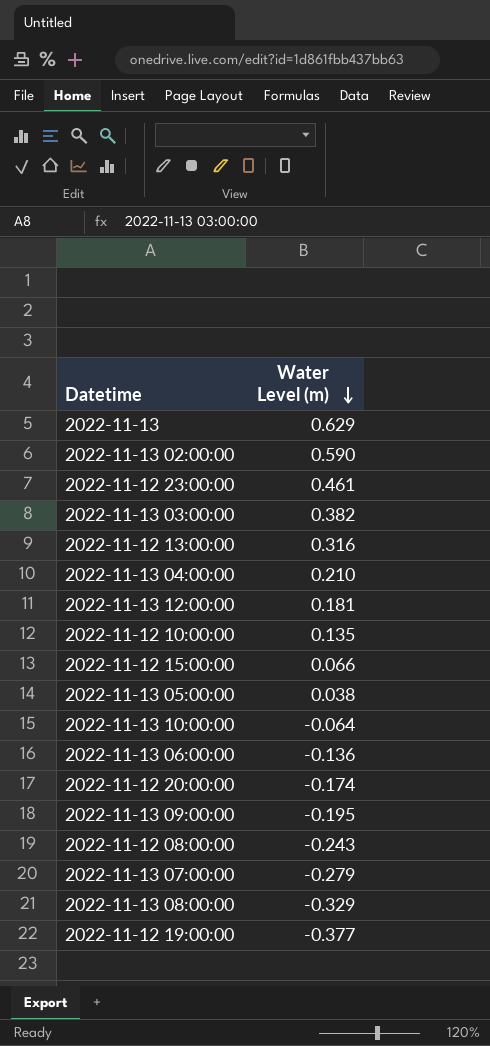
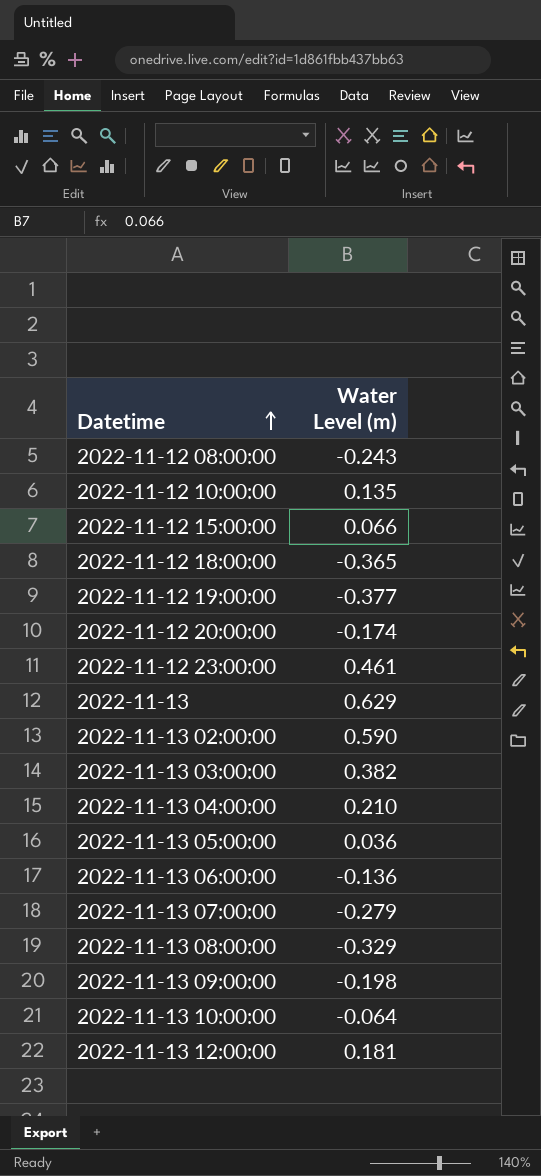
row order: Water Level (m) descending -> Datetime ascending
row 2022-11-12 13:00:00: 0.316 -> none
row 2022-11-12 18:00:00: none -> -0.365
2022-11-13 05:00:00 | Water Level (m): 0.038 -> 0.036
2022-11-13 09:00:00 | Water Level (m): -0.195 -> -0.198

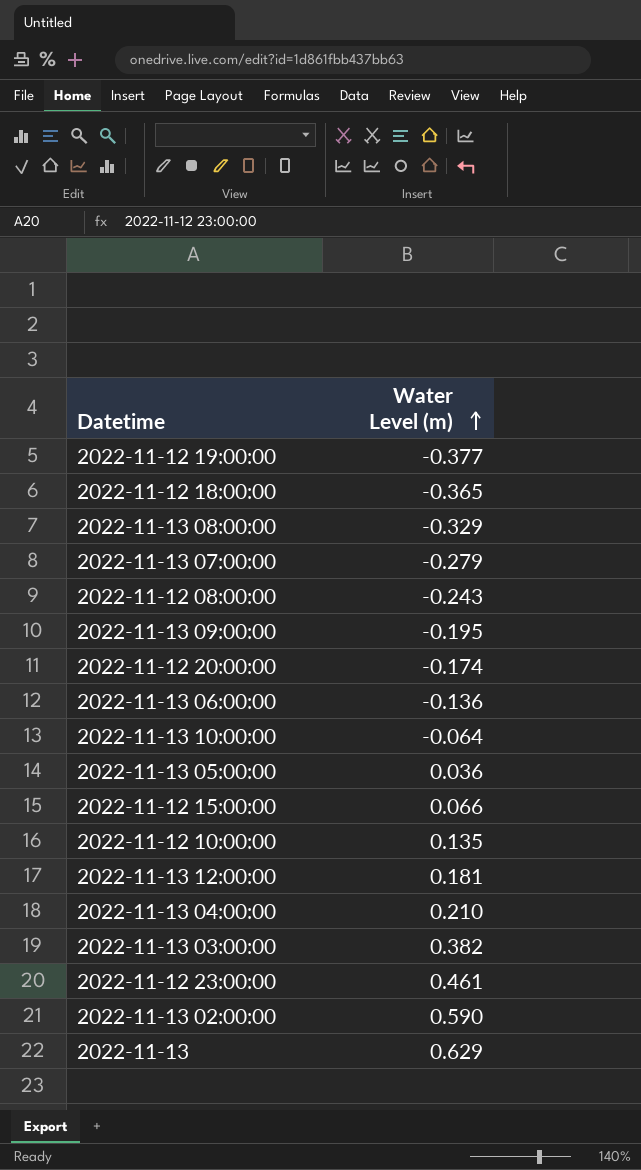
row order: Datetime ascending -> Water Level (m) ascending
2022-11-13 09:00:00 | Water Level (m): -0.198 -> -0.195

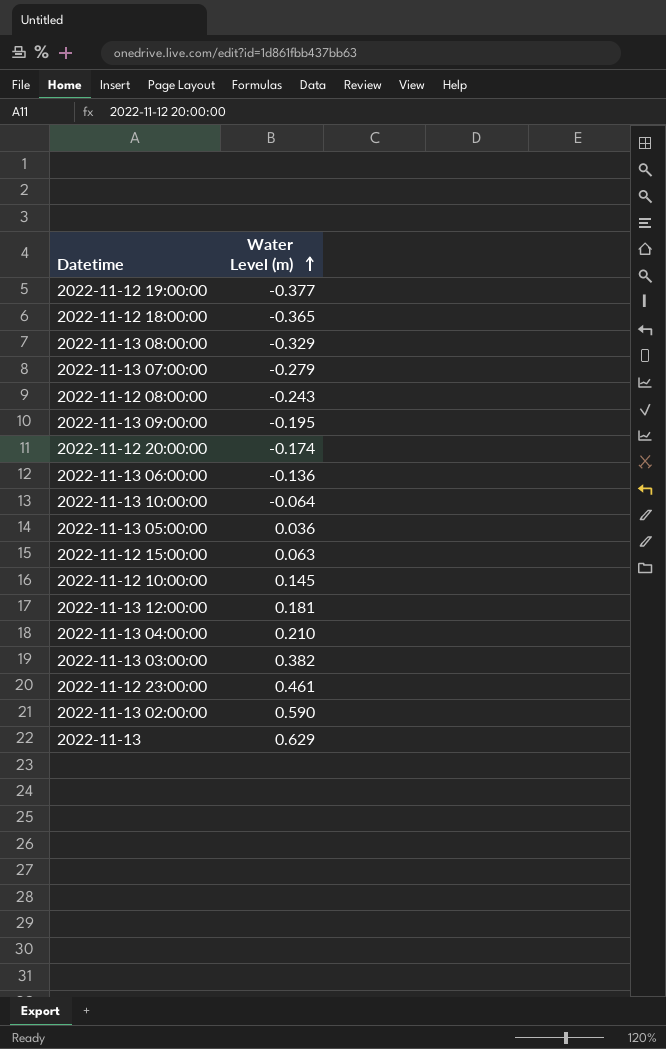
2022-11-12 15:00:00 | Water Level (m): 0.066 -> 0.063
2022-11-12 10:00:00 | Water Level (m): 0.135 -> 0.145

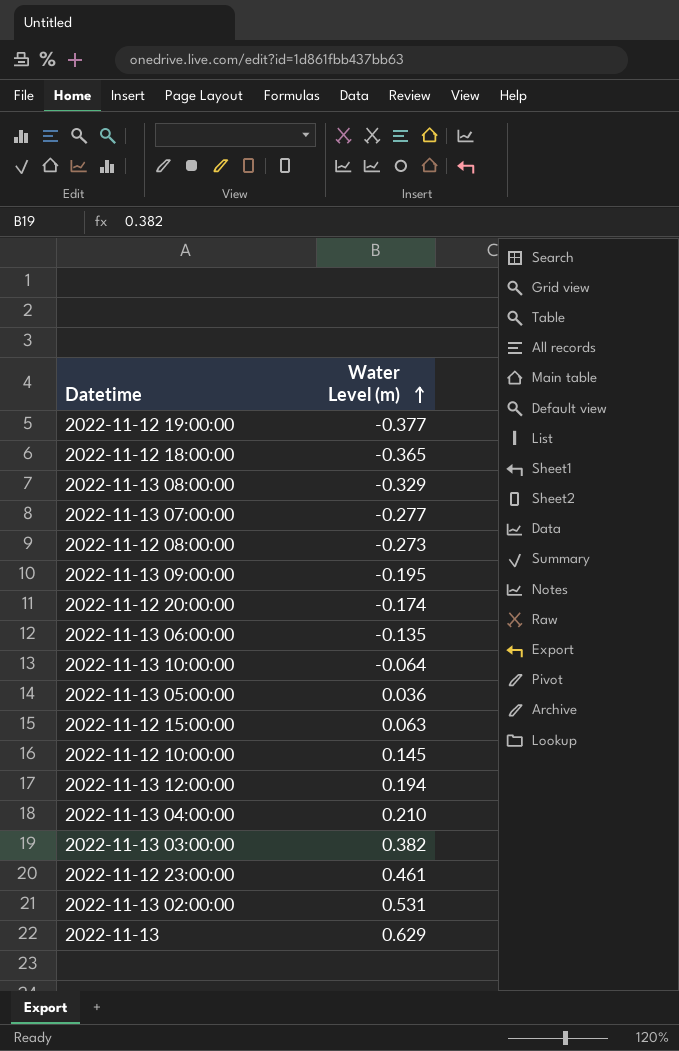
2022-11-13 07:00:00 | Water Level (m): -0.279 -> -0.277
2022-11-12 08:00:00 | Water Level (m): -0.243 -> -0.273
2022-11-13 06:00:00 | Water Level (m): -0.136 -> -0.135
2022-11-13 12:00:00 | Water Level (m): 0.181 -> 0.194
2022-11-13 02:00:00 | Water Level (m): 0.590 -> 0.531

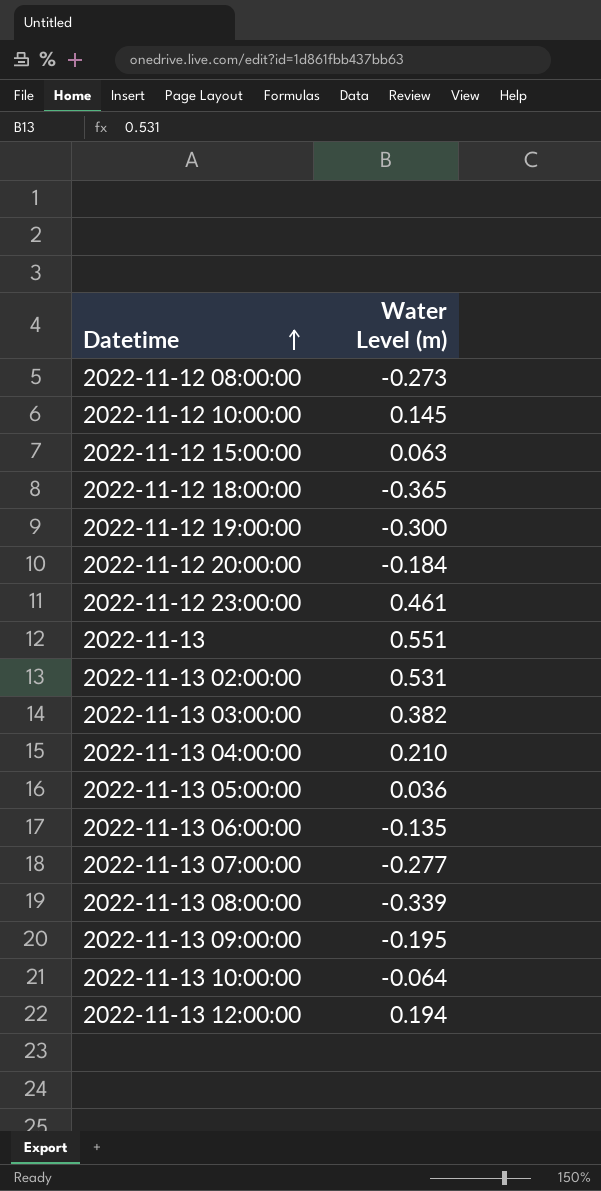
row order: Water Level (m) ascending -> Datetime ascending
2022-11-12 19:00:00 | Water Level (m): -0.377 -> -0.300
2022-11-12 20:00:00 | Water Level (m): -0.174 -> -0.184
2022-11-13 | Water Level (m): 0.629 -> 0.551
2022-11-13 08:00:00 | Water Level (m): -0.329 -> -0.339

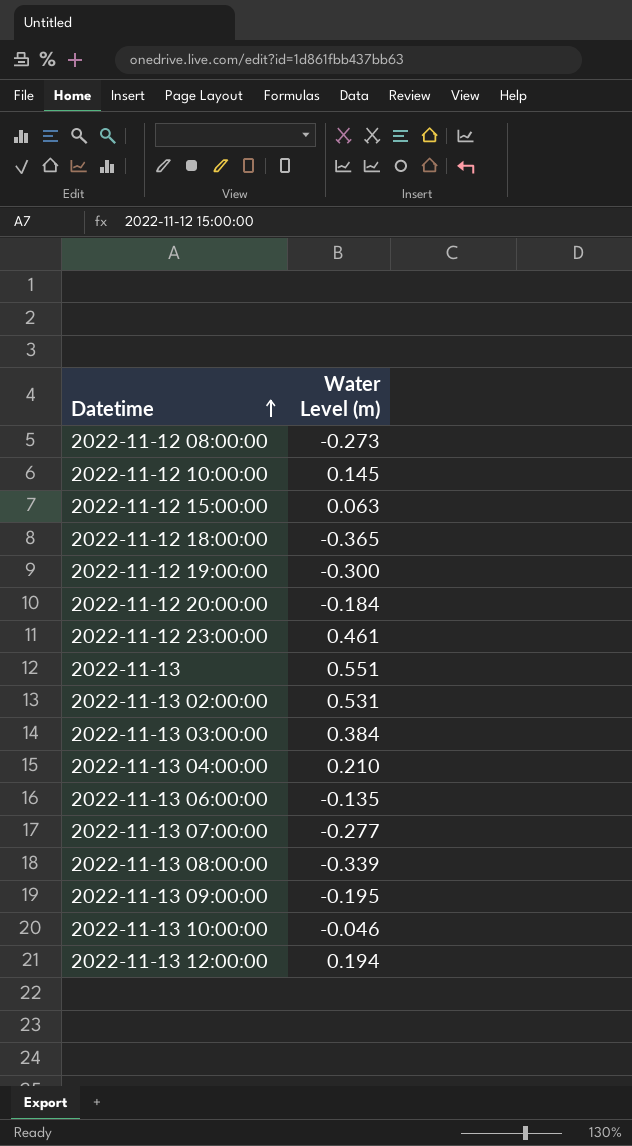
row 2022-11-13 05:00:00: 0.036 -> none
2022-11-13 03:00:00 | Water Level (m): 0.382 -> 0.384
2022-11-13 10:00:00 | Water Level (m): -0.064 -> -0.046

